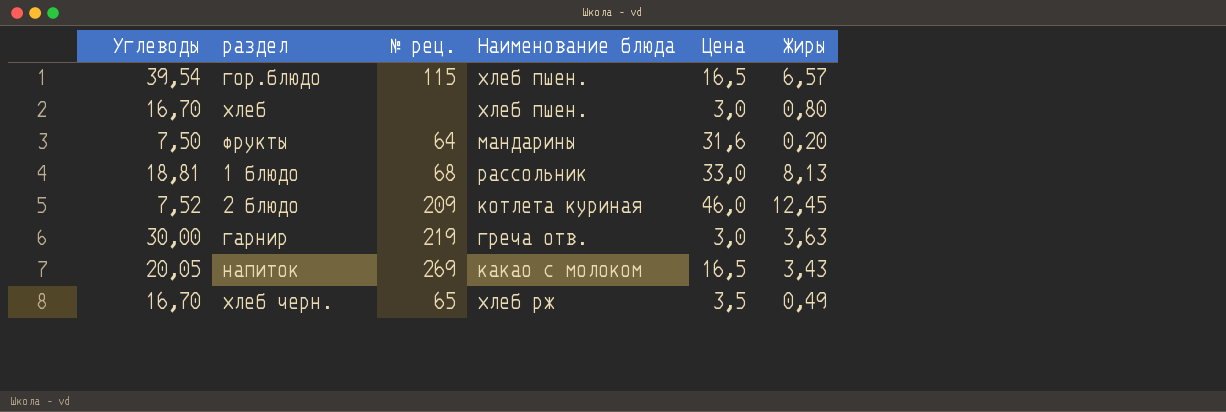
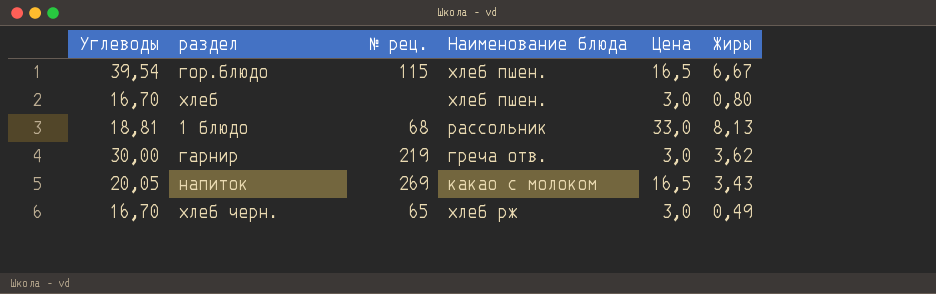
row фрукты: 7,50 | 64 | мандарины | 31,6 | 0,20 -> none
row 2 блюдо: 7,52 | 209 | котлета куриная | 46,0 | 12,45 -> none
гор.блюдо | Жиры: 6,57 -> 6,67
гарнир | Жиры: 3,63 -> 3,62
хлеб черн. | Цена: 3,5 -> 3,0

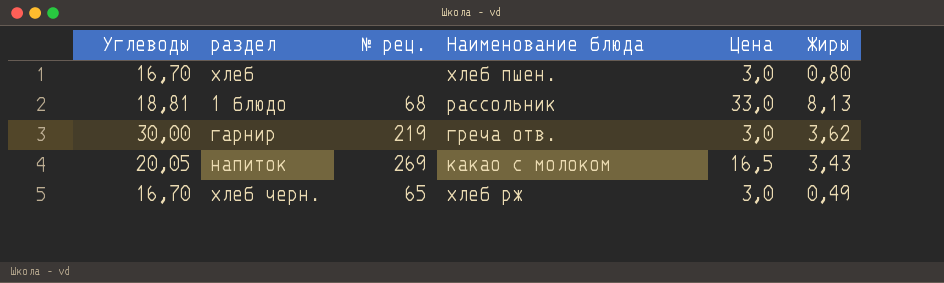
row гор.блюдо: 39,54 | 115 | хлеб пшен. | 16,5 | 6,67 -> none

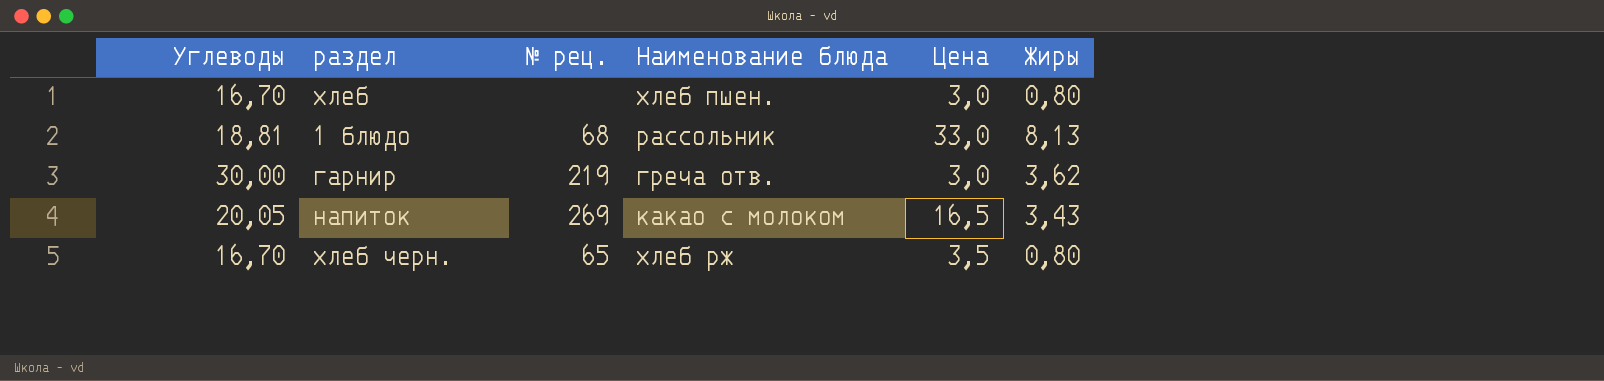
хлеб черн. | Цена: 3,0 -> 3,5
хлеб черн. | Жиры: 0,49 -> 0,80

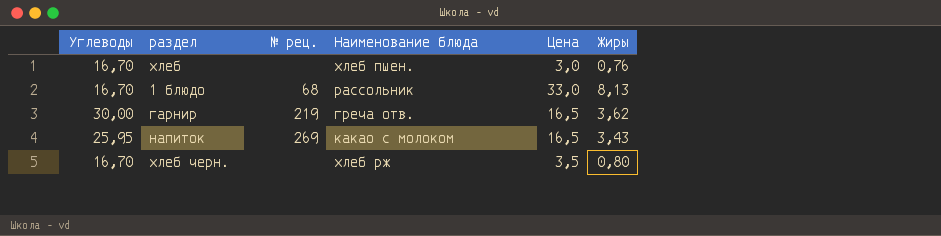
хлеб | Жиры: 0,80 -> 0,76
1 блюдо | Углеводы: 18,81 -> 16,70
гарнир | Цена: 3,0 -> 16,5
напиток | Углеводы: 20,05 -> 25,95
хлеб черн. | № рец.: 65 -> none

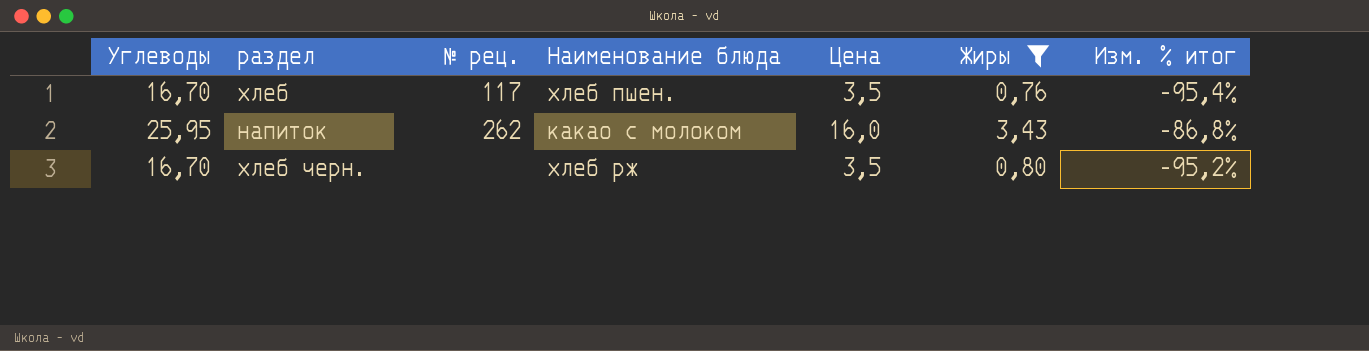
filter: none -> Жиры <= 3,43
column Изм. % итог | formula: none -> ([Жиры] - [Углеводы]) / [Углеводы]
хлеб | № рец.: none -> 117
хлеб | Цена: 3,0 -> 3,5
напиток | № рец.: 269 -> 262
напиток | Цена: 16,5 -> 16,0

